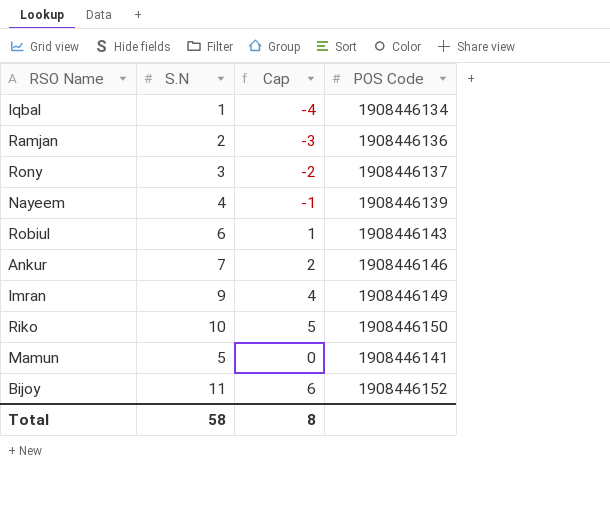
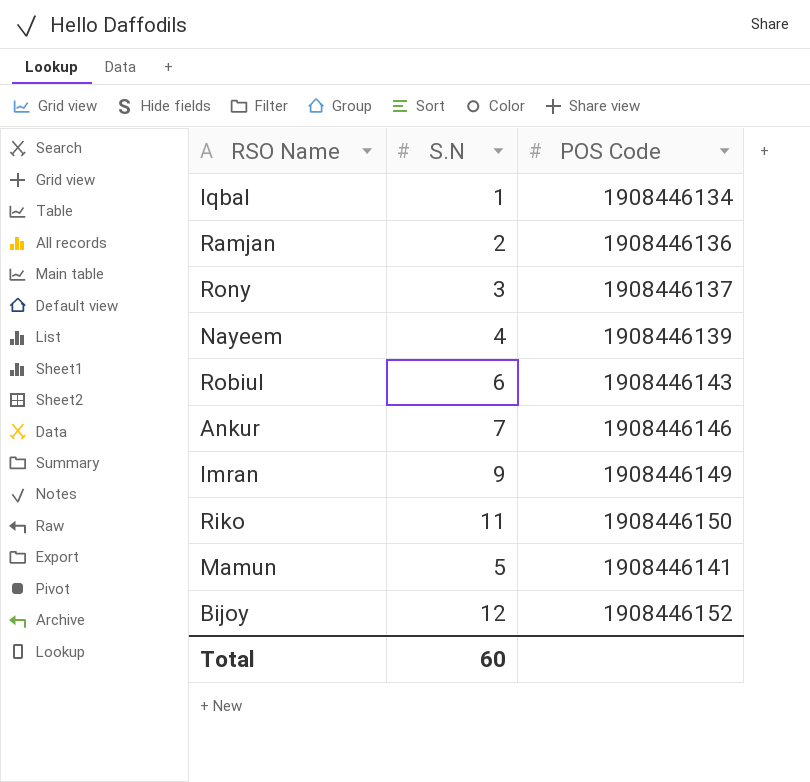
column Cap | formula: [S.N] - 5 -> none
Riko | S.N: 10 -> 11
Bijoy | S.N: 11 -> 12
Total | S.N: 58 -> 60

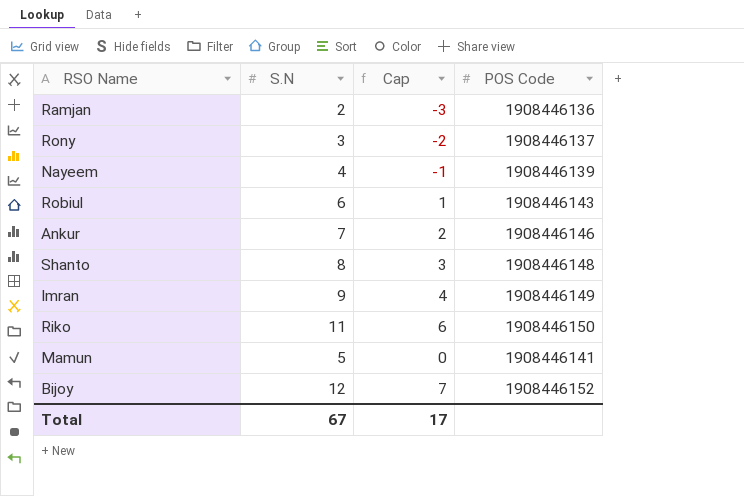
column Cap | formula: none -> [S.N] - 5
row Iqbal: 1 | 1908446134 -> none
row Shanto: none -> 8 | 3 | 1908446148
Total | S.N: 60 -> 67

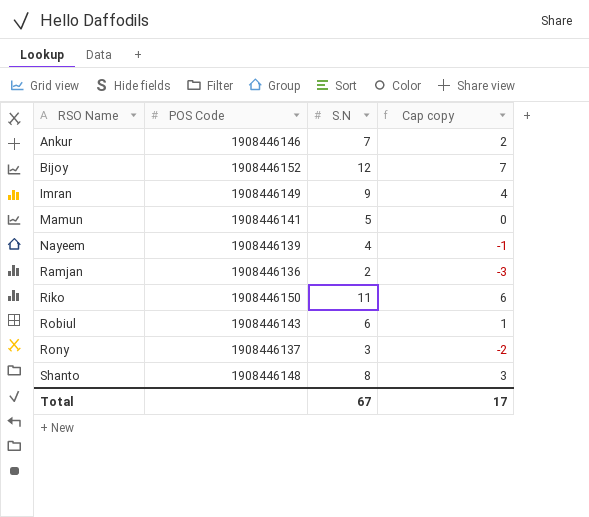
row order: none -> RSO Name ascending
column POS Code | position: 4 -> 2
column name: Cap -> Cap copy

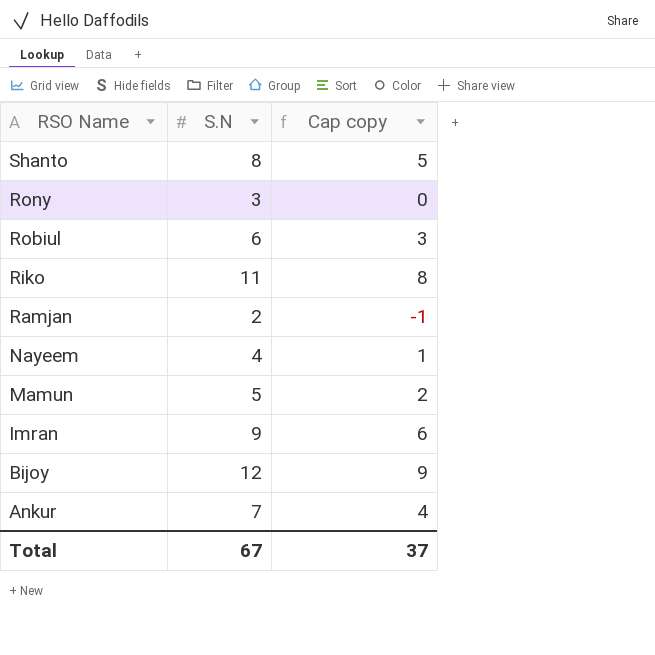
row order: RSO Name ascending -> RSO Name descending
column POS Code | position: 2 -> none
column Cap copy | formula: [S.N] - 5 -> [S.N] - 3
Total | Cap copy: 17 -> 37

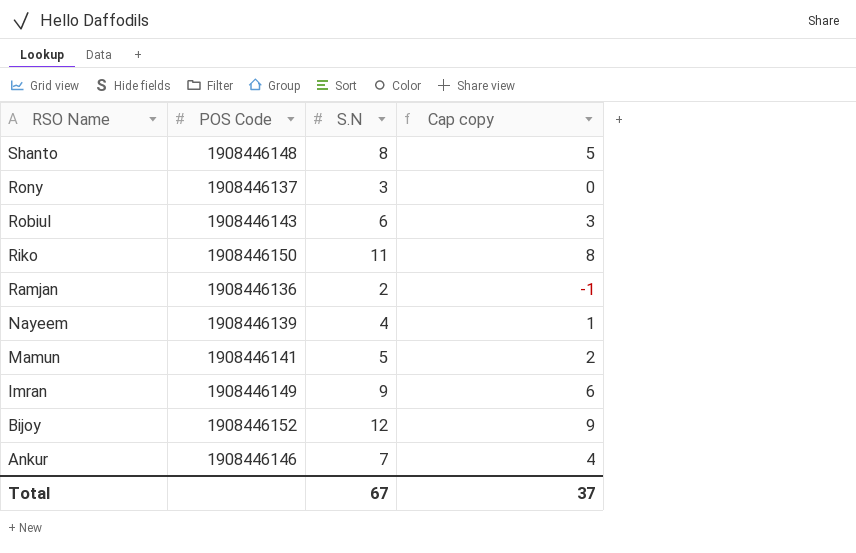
column POS Code | position: none -> 2

